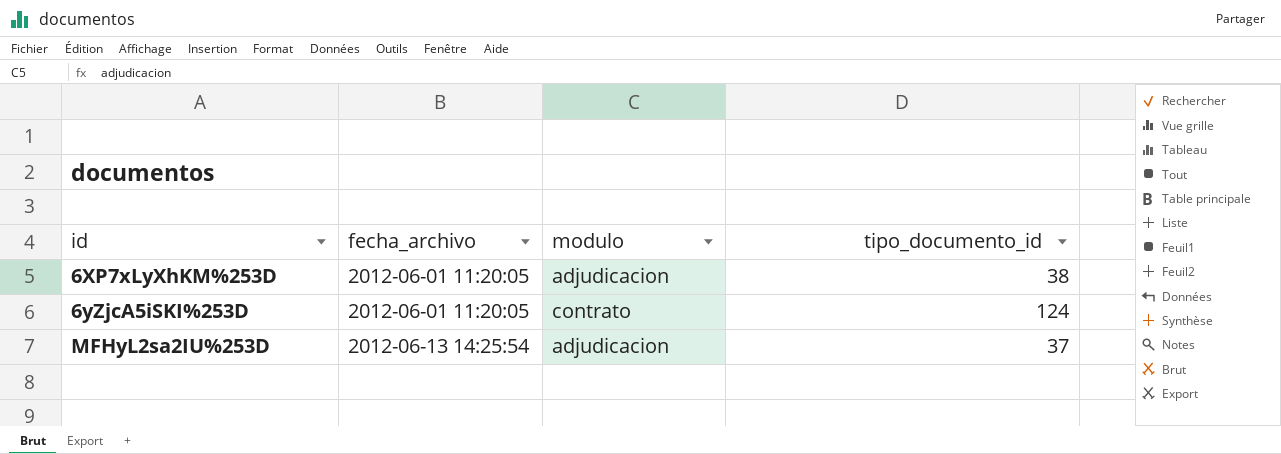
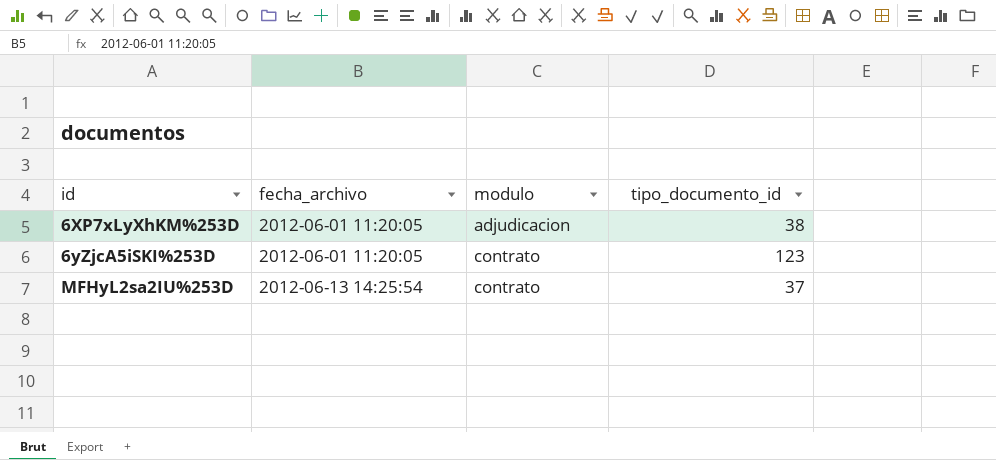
6yZjcA5iSKI%253D | tipo_documento_id: 124 -> 123
MFHyL2sa2IU%253D | modulo: adjudicacion -> contrato

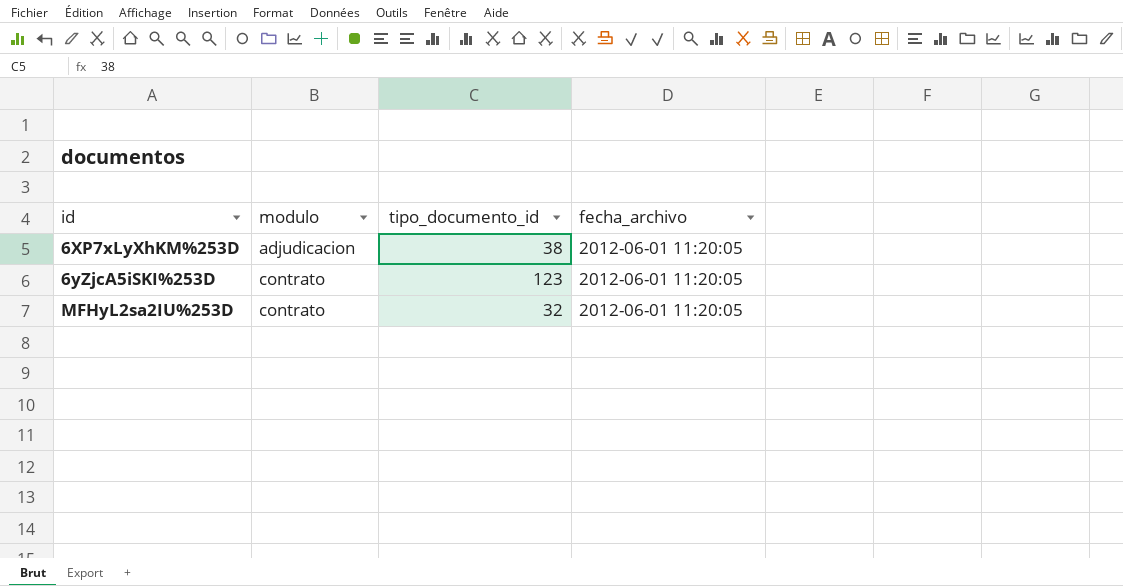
column fecha_archivo | position: 2 -> 4
MFHyL2sa2IU%253D | tipo_documento_id: 37 -> 32
MFHyL2sa2IU%253D | fecha_archivo: 2012-06-13 14:25:54 -> 2012-06-01 11:20:05

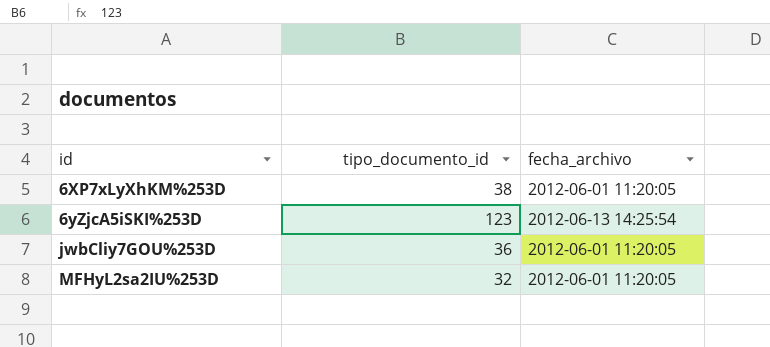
column modulo | position: 2 -> none
6yZjcA5iSKI%253D | fecha_archivo: 2012-06-01 11:20:05 -> 2012-06-13 14:25:54
row jwbCliy7GOU%253D: none -> 36 | 2012-06-01 11:20:05

